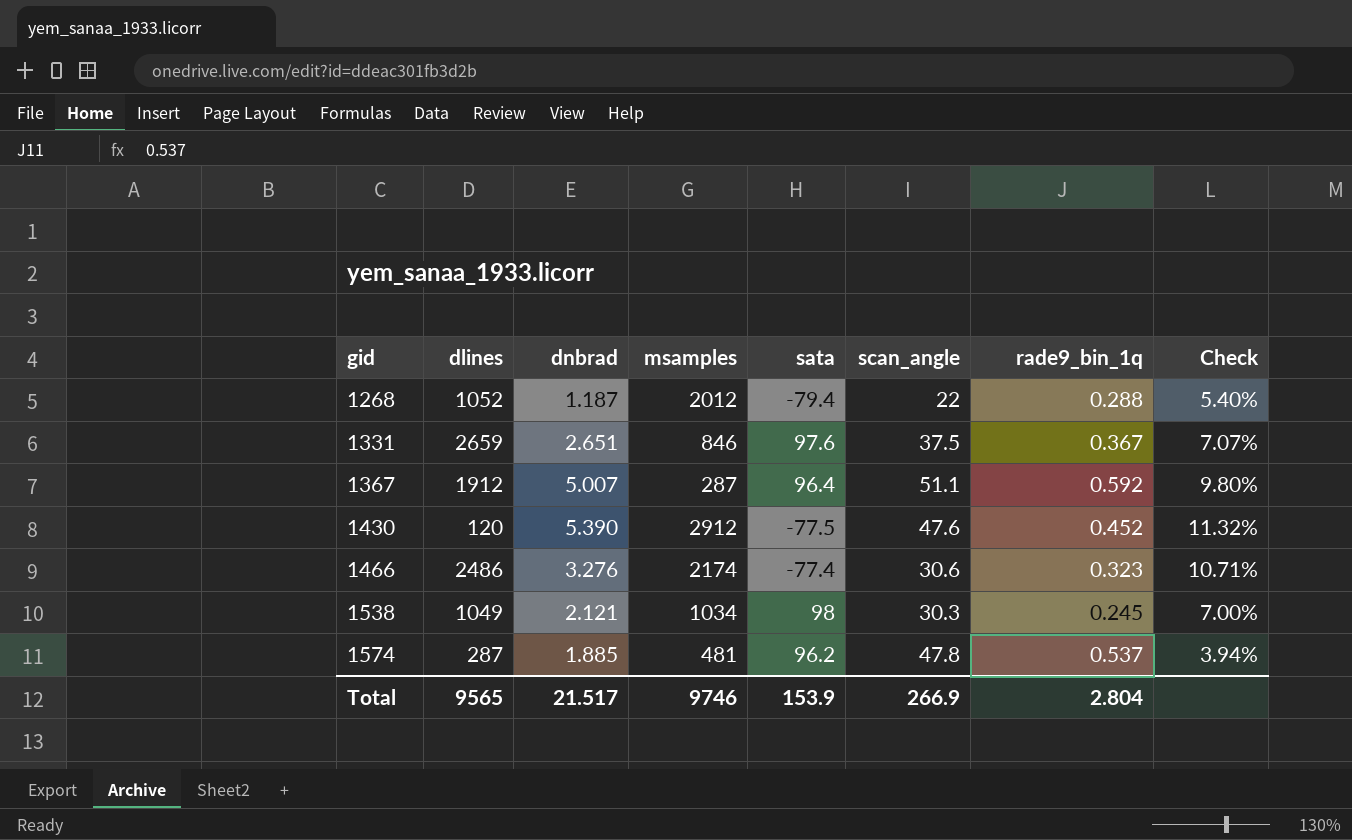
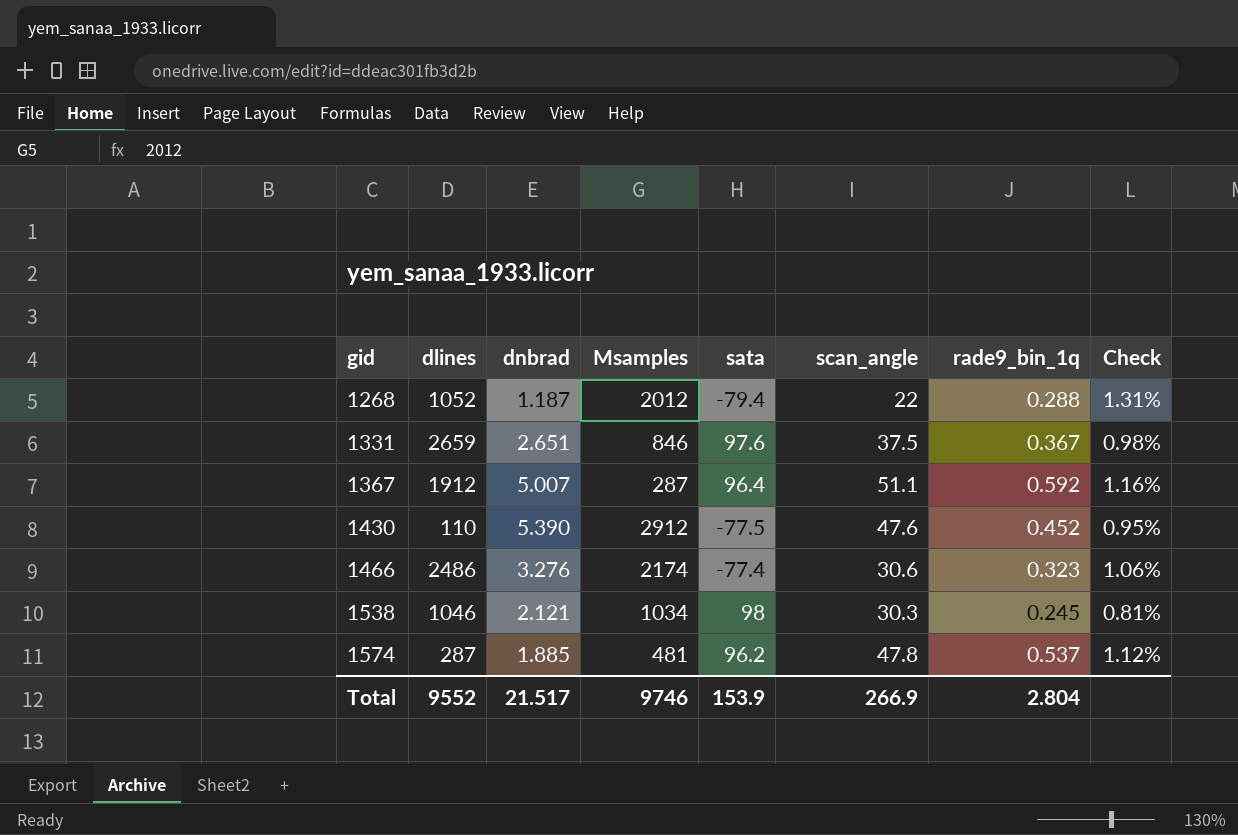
column name: msamples -> Msamples
column Check | formula: [dnbrad] / [scan_angle] -> [rade9_bin_1q] / [scan_angle]
1430 | dlines: 120 -> 110
1538 | dlines: 1049 -> 1046
Total | dlines: 9565 -> 9552

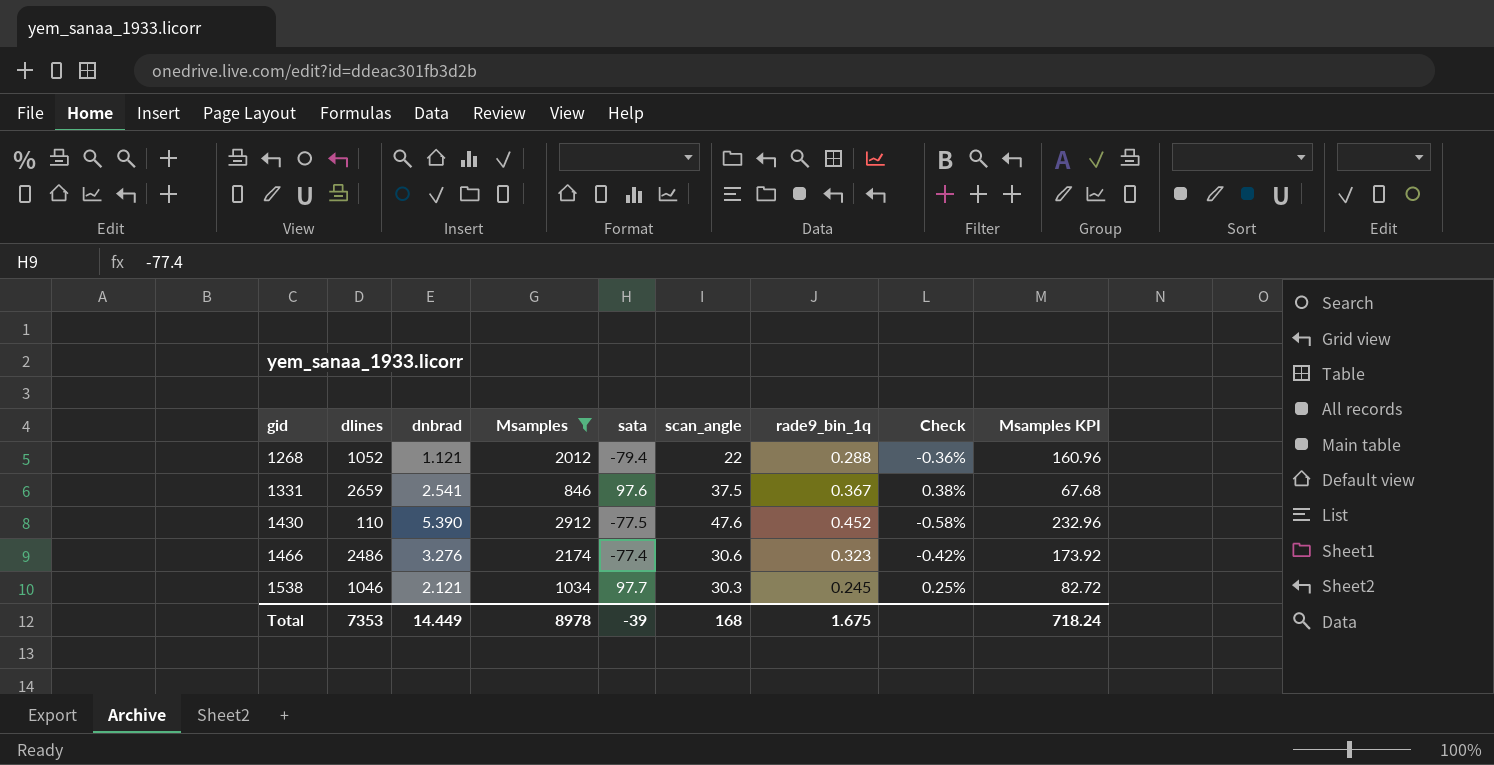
filter: none -> Msamples >= 846
column Check | formula: [rade9_bin_1q] / [scan_angle] -> [rade9_bin_1q] / [sata]
column Msamples KPI | formula: none -> [Msamples] * 0.08
1268 | dnbrad: 1.187 -> 1.121
1331 | dnbrad: 2.651 -> 2.541
1538 | sata: 98 -> 97.7
Total | dlines: 9552 -> 7353
Total | dnbrad: 21.517 -> 14.449
Total | Msamples: 9746 -> 8978
Total | sata: 153.9 -> -39
Total | scan_angle: 266.9 -> 168
Total | rade9_bin_1q: 2.804 -> 1.675

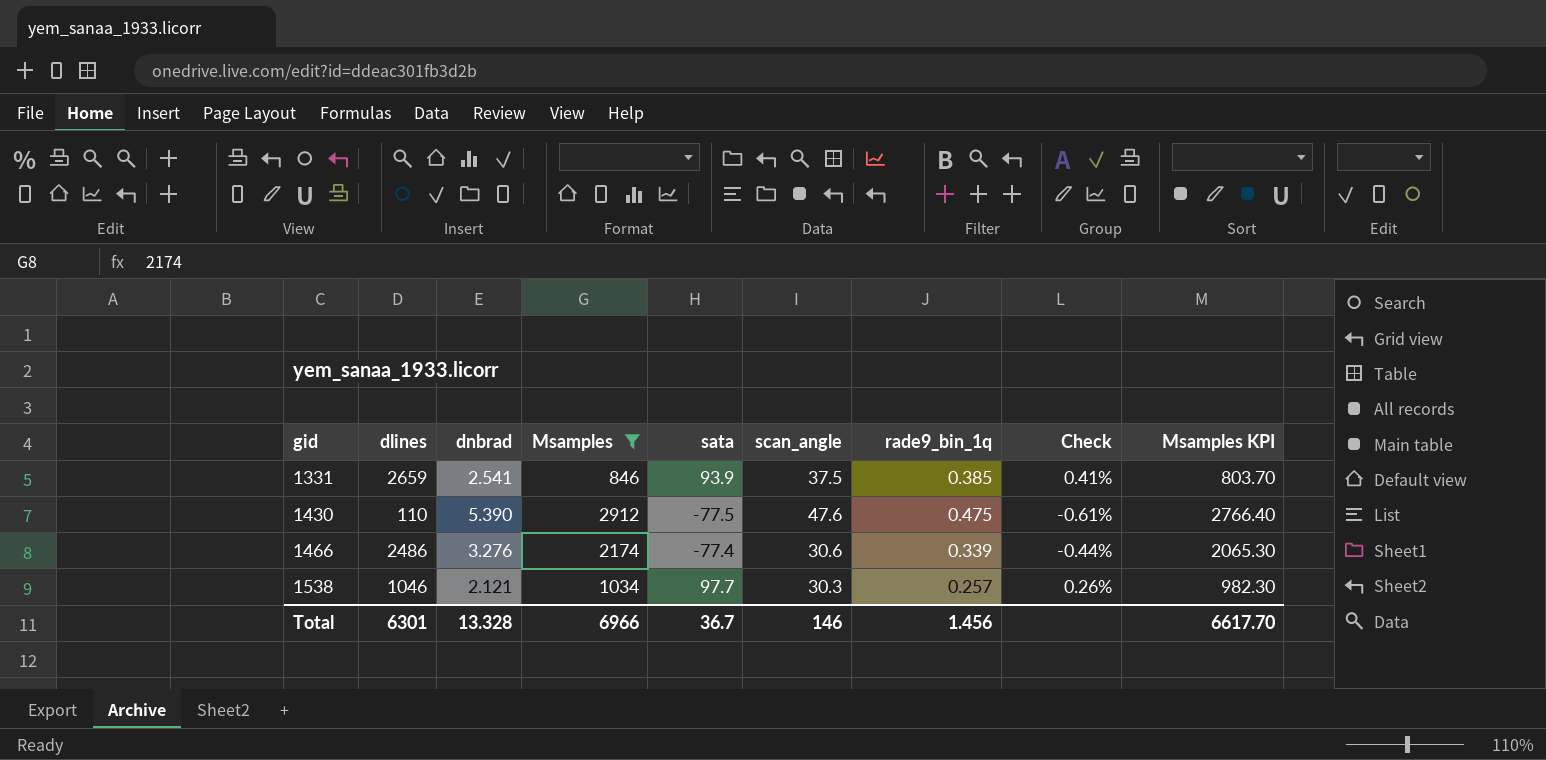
column Msamples KPI | formula: [Msamples] * 0.08 -> [Msamples] * 0.95
row 1268: 1052 | 1.121 | 2012 | -79.4 | 22 | 0.288 | -0.36% | 160.96 -> none
1331 | sata: 97.6 -> 93.9
1331 | rade9_bin_1q: 0.367 -> 0.385
1331 | Check: 0.38% -> 0.41%
1430 | rade9_bin_1q: 0.452 -> 0.475
1430 | Check: -0.58% -> -0.61%
1466 | rade9_bin_1q: 0.323 -> 0.339
1466 | Check: -0.42% -> -0.44%
1538 | rade9_bin_1q: 0.245 -> 0.257
1538 | Check: 0.25% -> 0.26%
Total | dlines: 7353 -> 6301
Total | dnbrad: 14.449 -> 13.328
Total | Msamples: 8978 -> 6966
Total | sata: -39 -> 36.7
Total | scan_angle: 168 -> 146
Total | rade9_bin_1q: 1.675 -> 1.456
Total | Msamples KPI: 718.24 -> 6617.70

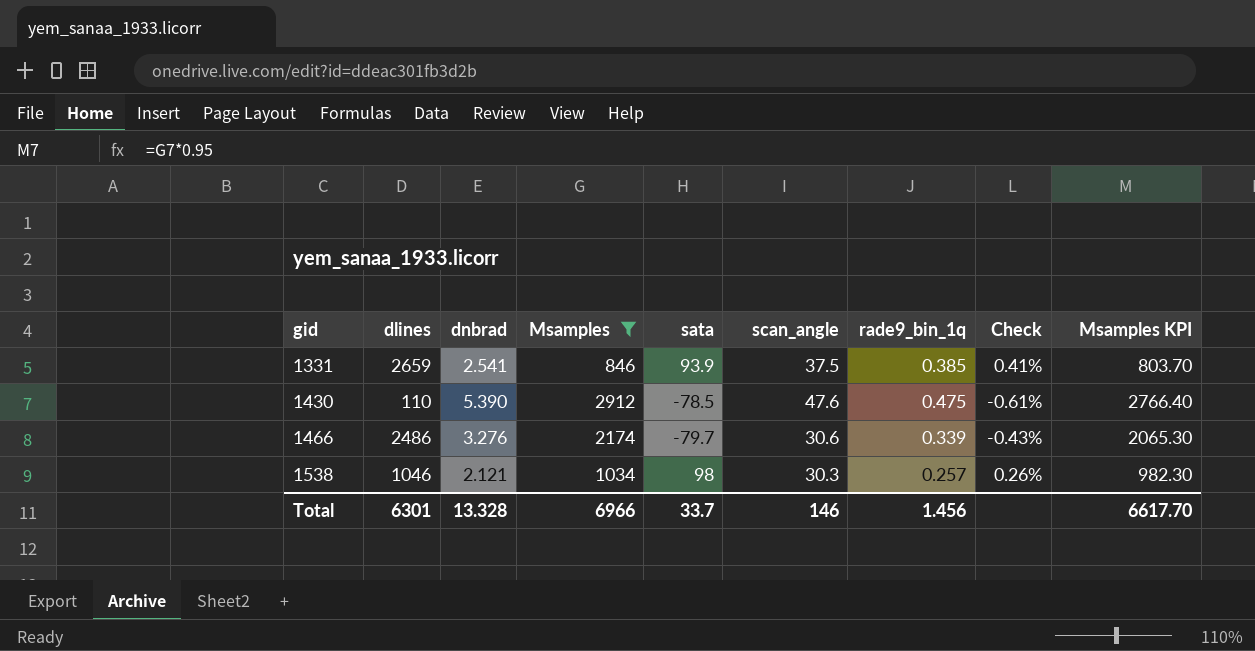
1430 | sata: -77.5 -> -78.5
1466 | sata: -77.4 -> -79.7
1466 | Check: -0.44% -> -0.43%
1538 | sata: 97.7 -> 98
Total | sata: 36.7 -> 33.7

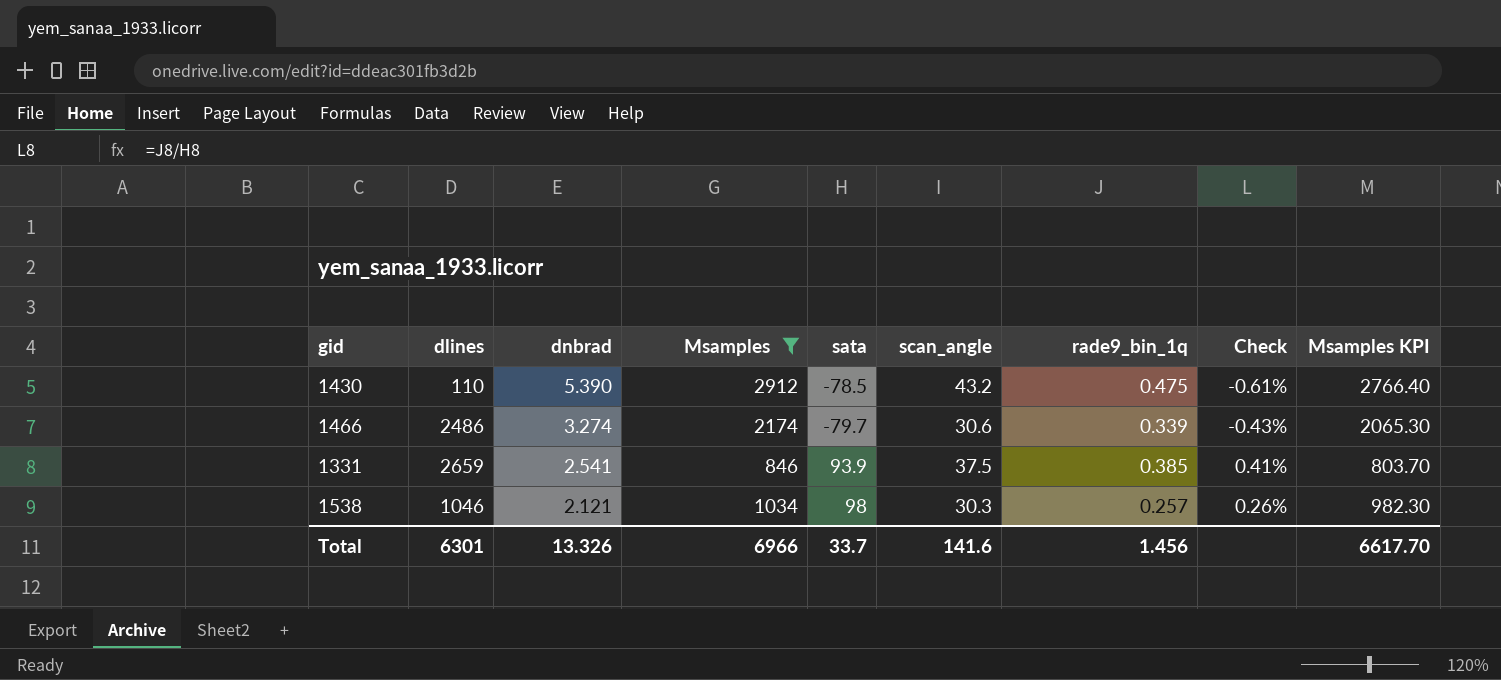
row order: gid ascending -> dnbrad descending
1430 | scan_angle: 47.6 -> 43.2
1466 | dnbrad: 3.276 -> 3.274
Total | dnbrad: 13.328 -> 13.326
Total | scan_angle: 146 -> 141.6

